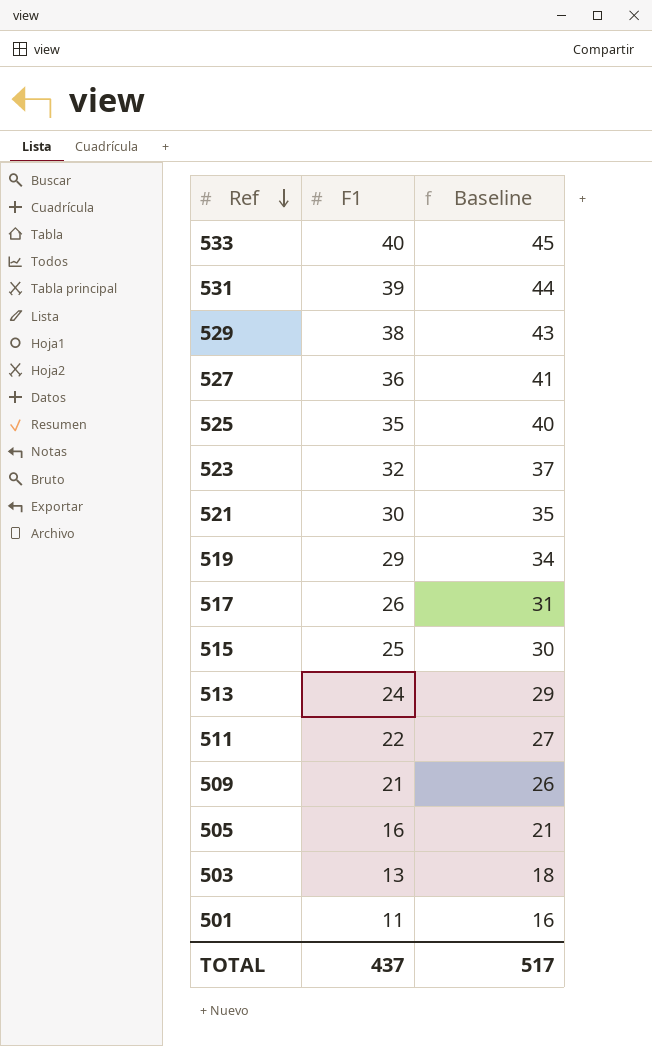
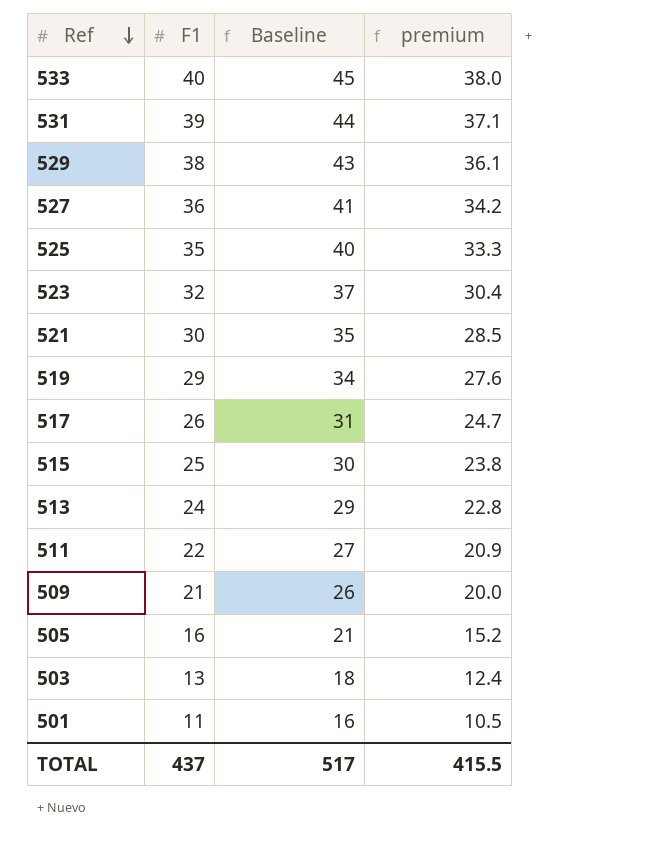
column premium | formula: none -> [F1] * 0.95

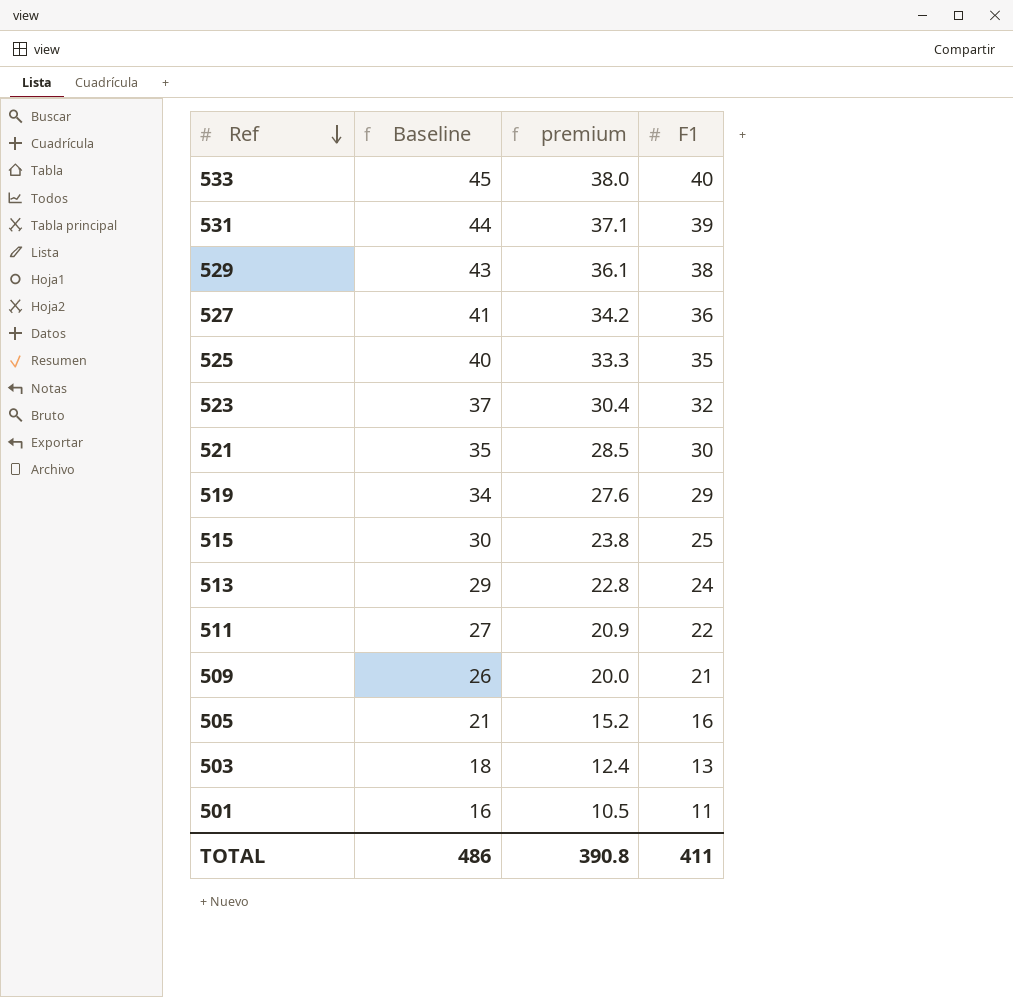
column F1 | position: 2 -> 4
row 517: 26 | 31 | 24.7 -> none
TOTAL | Baseline: 517 -> 486
TOTAL | premium: 415.5 -> 390.8
TOTAL | F1: 437 -> 411

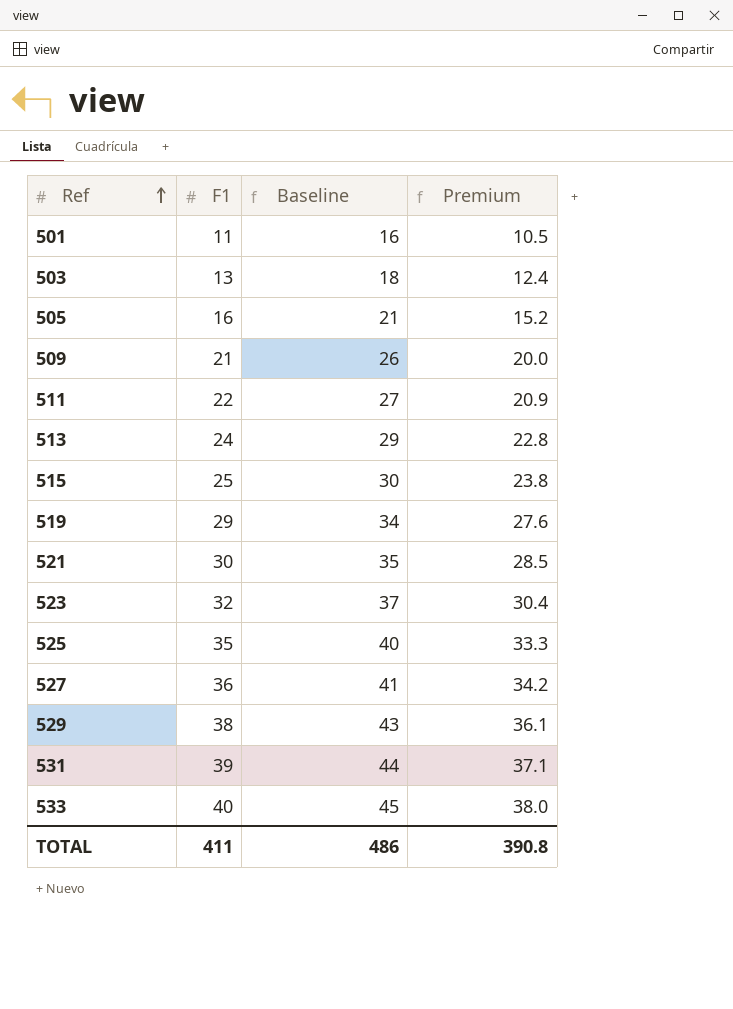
row order: Ref descending -> Ref ascending
column F1 | position: 4 -> 2
column name: premium -> Premium

